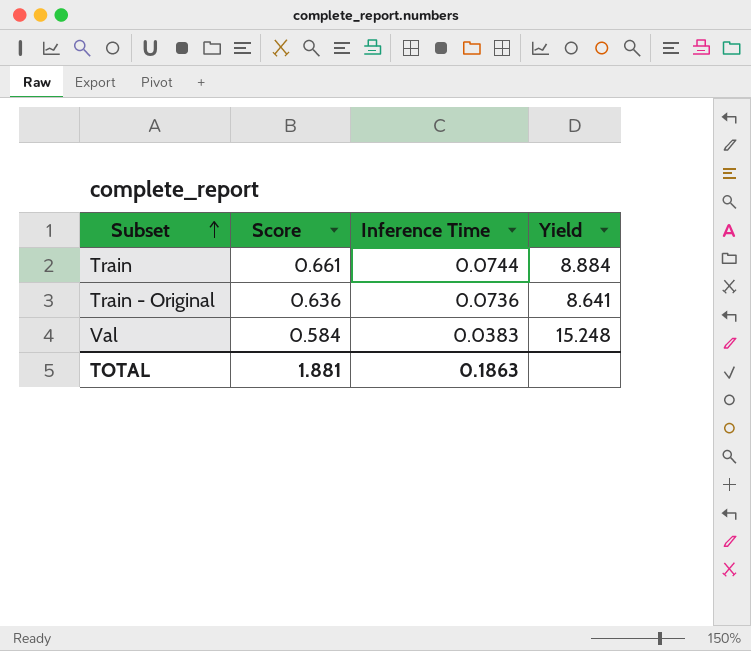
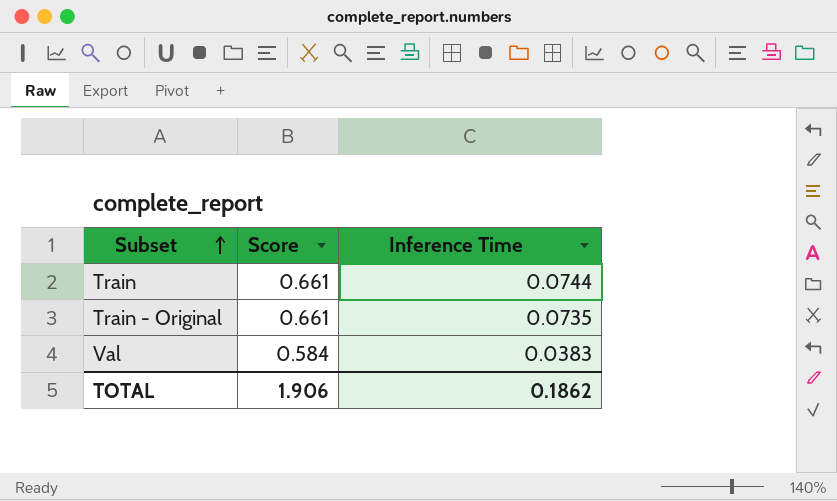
column Yield | formula: [Score] / [Inference Time] -> none
Train - Original | Score: 0.636 -> 0.661
Train - Original | Inference Time: 0.0736 -> 0.0735
TOTAL | Score: 1.881 -> 1.906
TOTAL | Inference Time: 0.1863 -> 0.1862

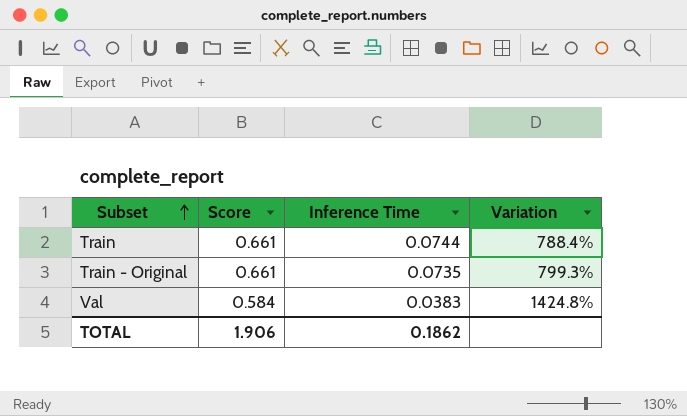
column Variation | formula: none -> ([Score] - [Inference Time]) / [Inference Time]

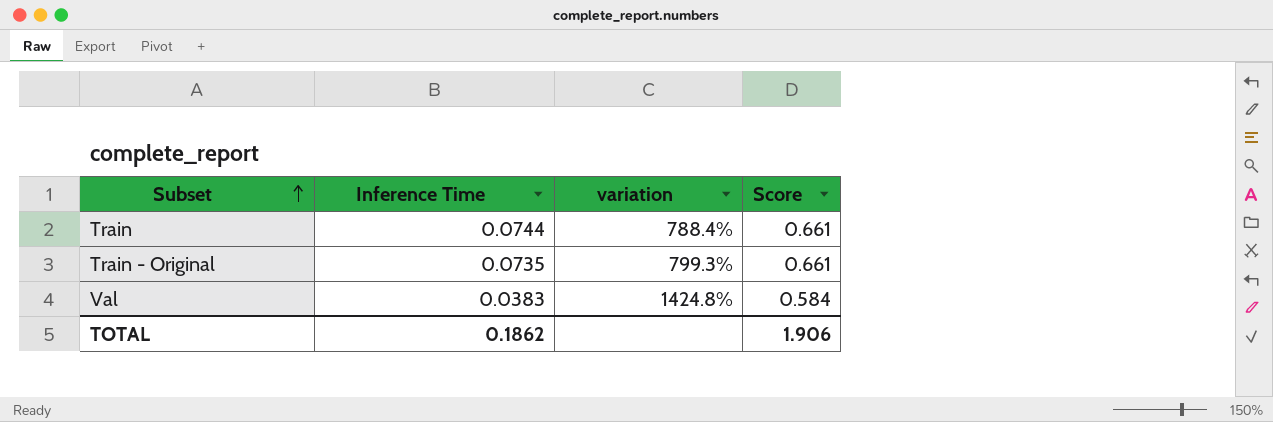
column name: Variation -> variation
column Score | position: 2 -> 4

